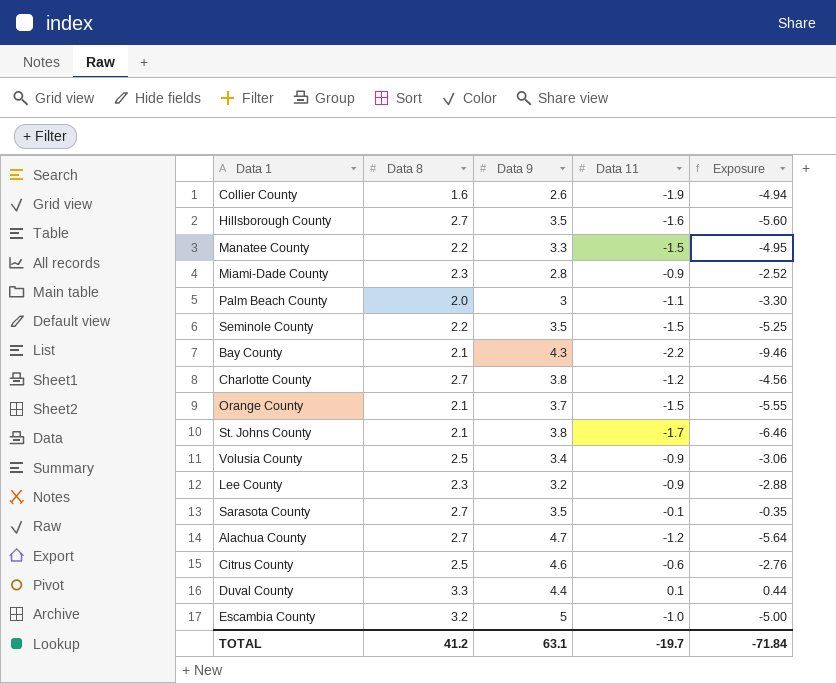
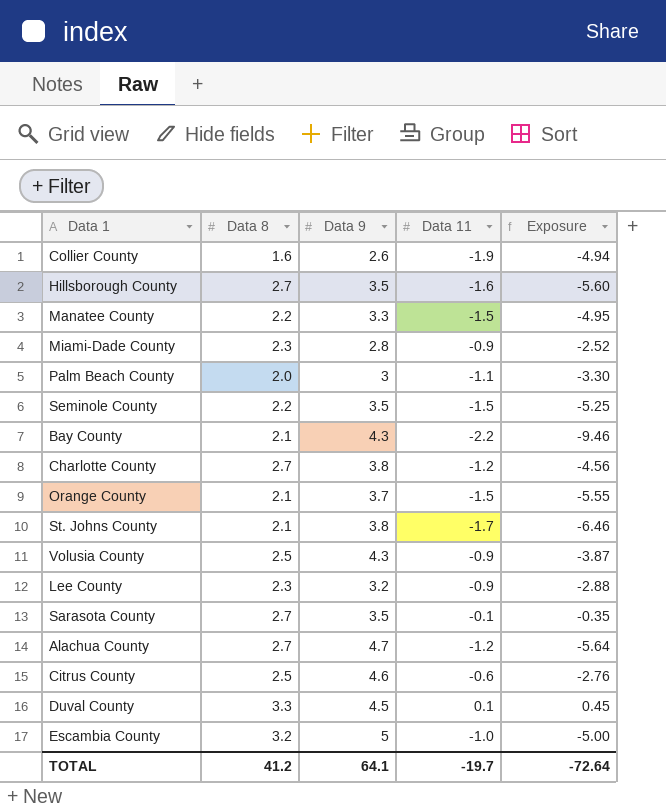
Volusia County | Data 9: 3.4 -> 4.3
Volusia County | Exposure: -3.06 -> -3.87
Duval County | Data 9: 4.4 -> 4.5
Duval County | Exposure: 0.44 -> 0.45
TOTAL | Data 9: 63.1 -> 64.1
TOTAL | Exposure: -71.84 -> -72.64

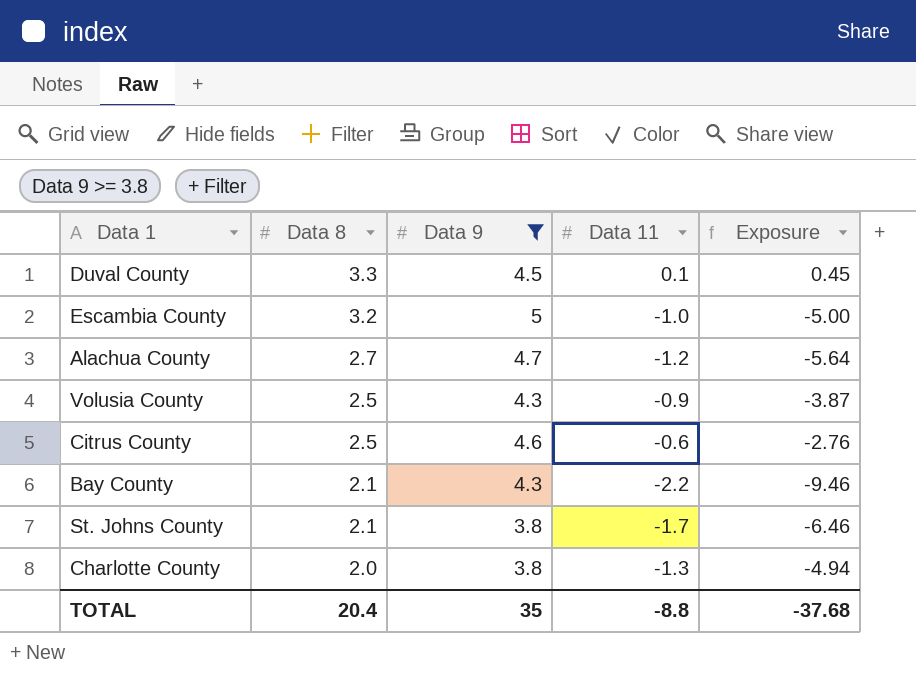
filter: none -> Data 9 >= 3.8
row order: none -> Data 8 descending
Charlotte County | Data 8: 2.7 -> 2.0
Charlotte County | Data 11: -1.2 -> -1.3
Charlotte County | Exposure: -4.56 -> -4.94
TOTAL | Data 8: 41.2 -> 20.4
TOTAL | Data 9: 64.1 -> 35
TOTAL | Data 11: -19.7 -> -8.8
TOTAL | Exposure: -72.64 -> -37.68

